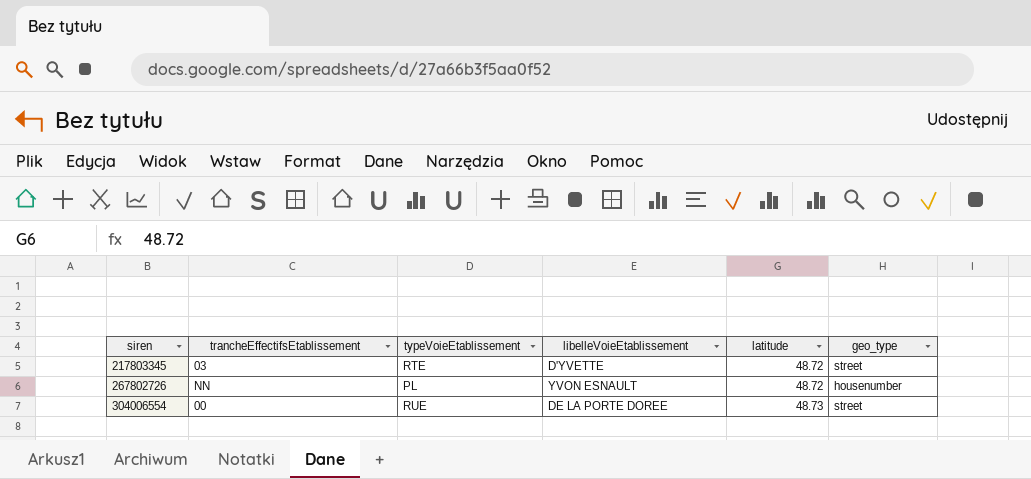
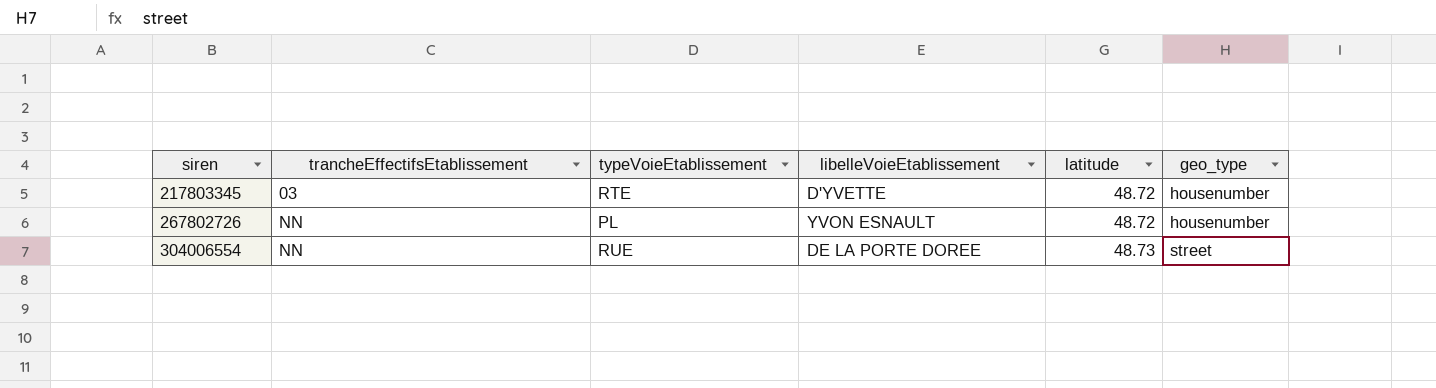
217803345 | geo_type: street -> housenumber
304006554 | trancheEffectifsEtablissement: 00 -> NN

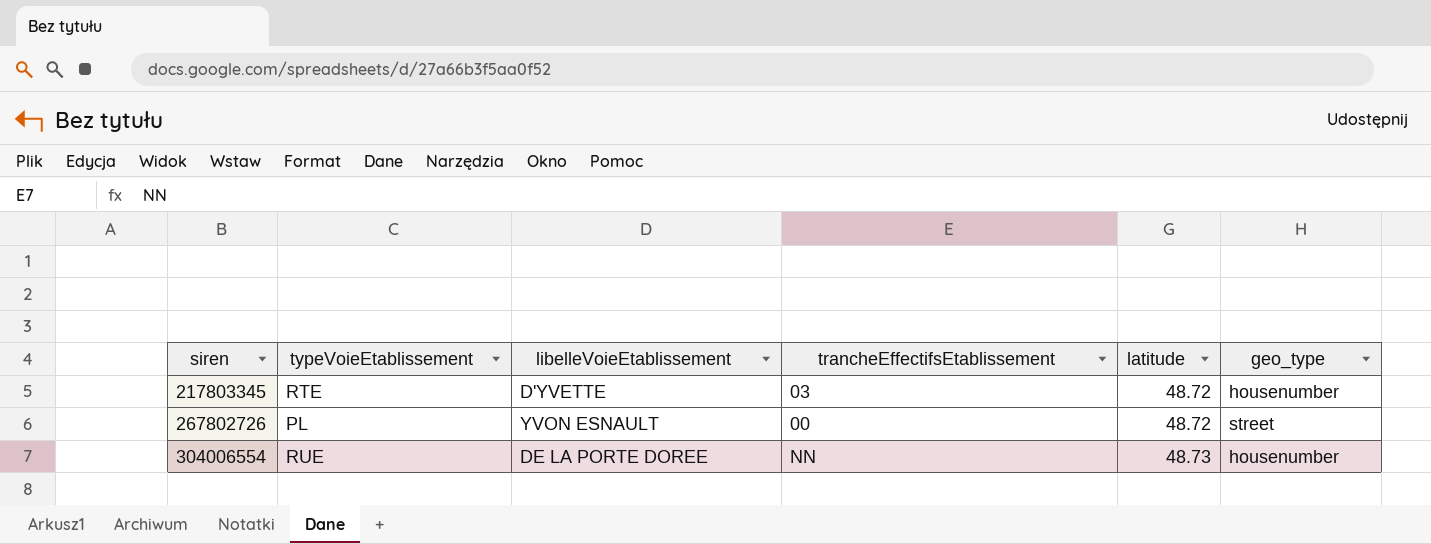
column trancheEffectifsEtablissement | position: 2 -> 4
267802726 | trancheEffectifsEtablissement: NN -> 00
267802726 | geo_type: housenumber -> street
304006554 | geo_type: street -> housenumber

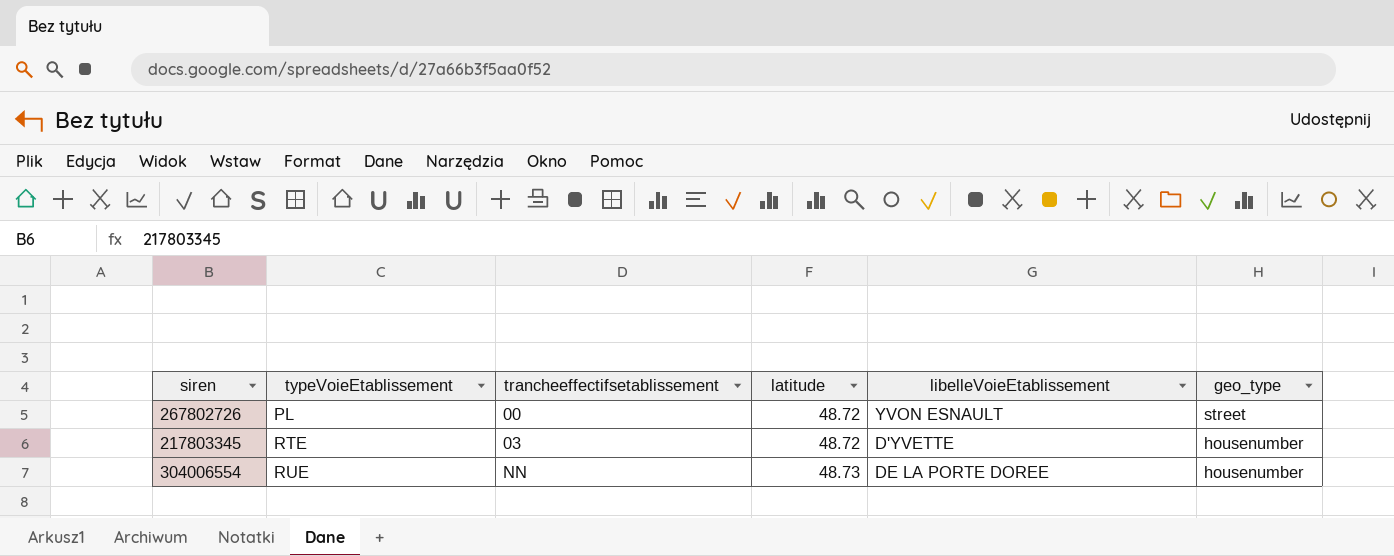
row order: siren ascending -> typeVoieEtablissement ascending
column name: trancheEffectifsEtablissement -> trancheeffectifsetablissement
column libelleVoieEtablissement | position: 3 -> 5

